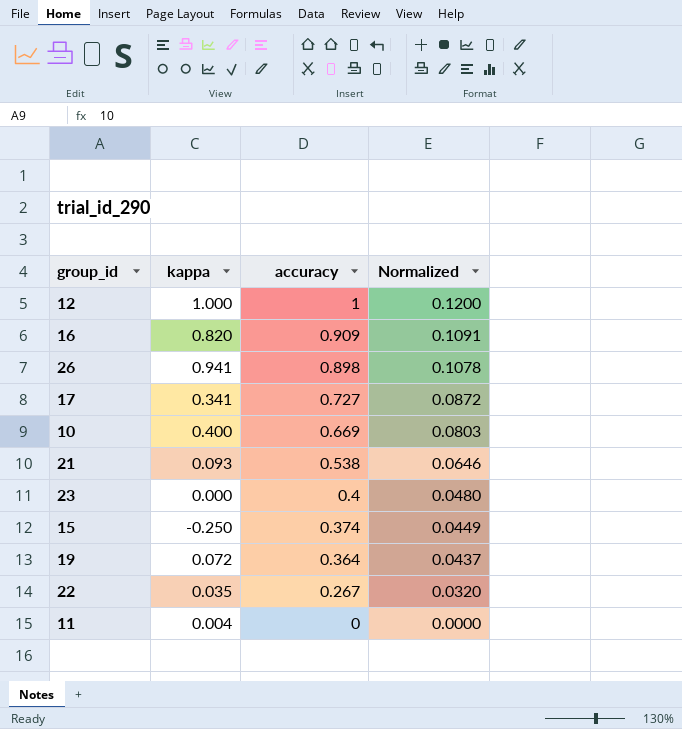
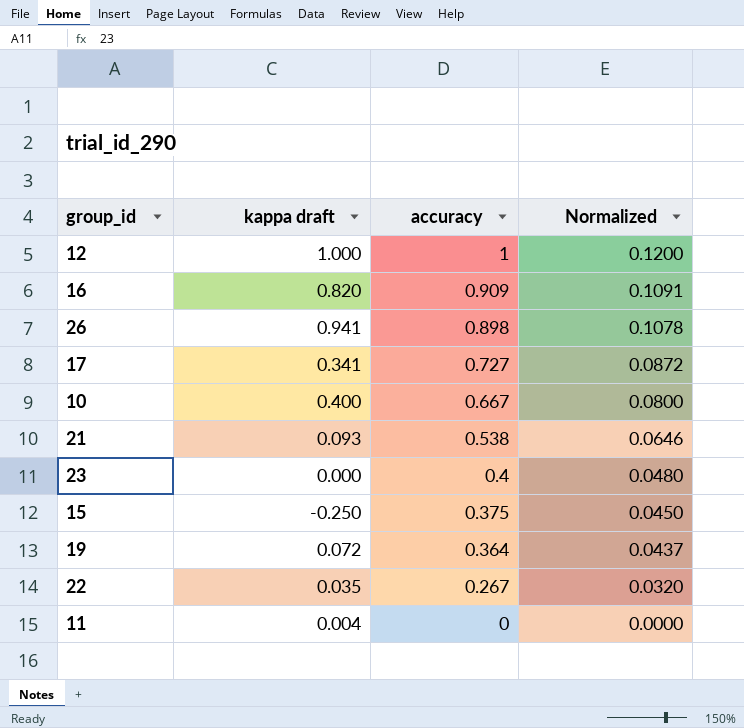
column name: kappa -> kappa draft
10 | accuracy: 0.669 -> 0.667
10 | Normalized: 0.0803 -> 0.0800
15 | accuracy: 0.374 -> 0.375
15 | Normalized: 0.0449 -> 0.0450

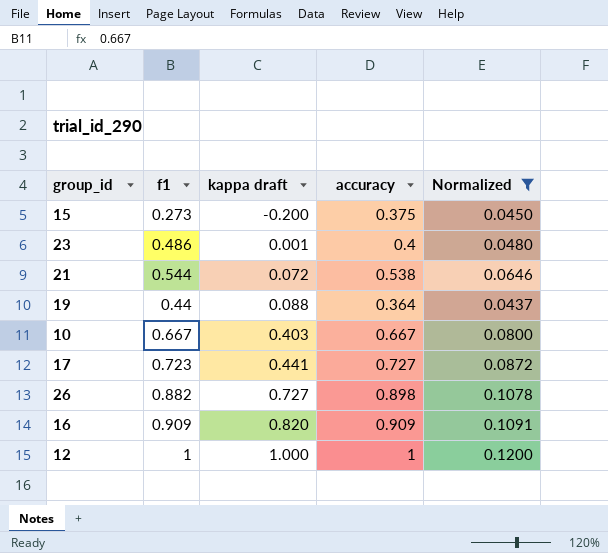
filter: none -> Normalized >= 0.0437
row order: accuracy descending -> kappa draft ascending
column f1 | position: none -> 2
15 | kappa draft: -0.250 -> -0.200
23 | kappa draft: 0.000 -> 0.001
21 | kappa draft: 0.093 -> 0.072
19 | kappa draft: 0.072 -> 0.088
10 | kappa draft: 0.400 -> 0.403
17 | kappa draft: 0.341 -> 0.441
26 | kappa draft: 0.941 -> 0.727

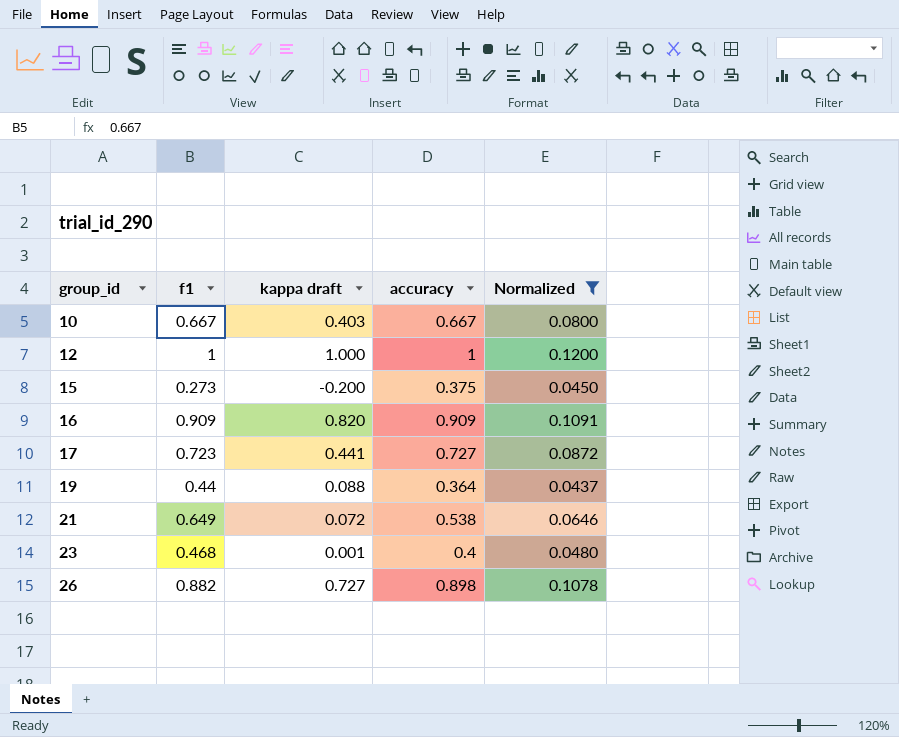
row order: kappa draft ascending -> group_id ascending
21 | f1: 0.544 -> 0.649
23 | f1: 0.486 -> 0.468

